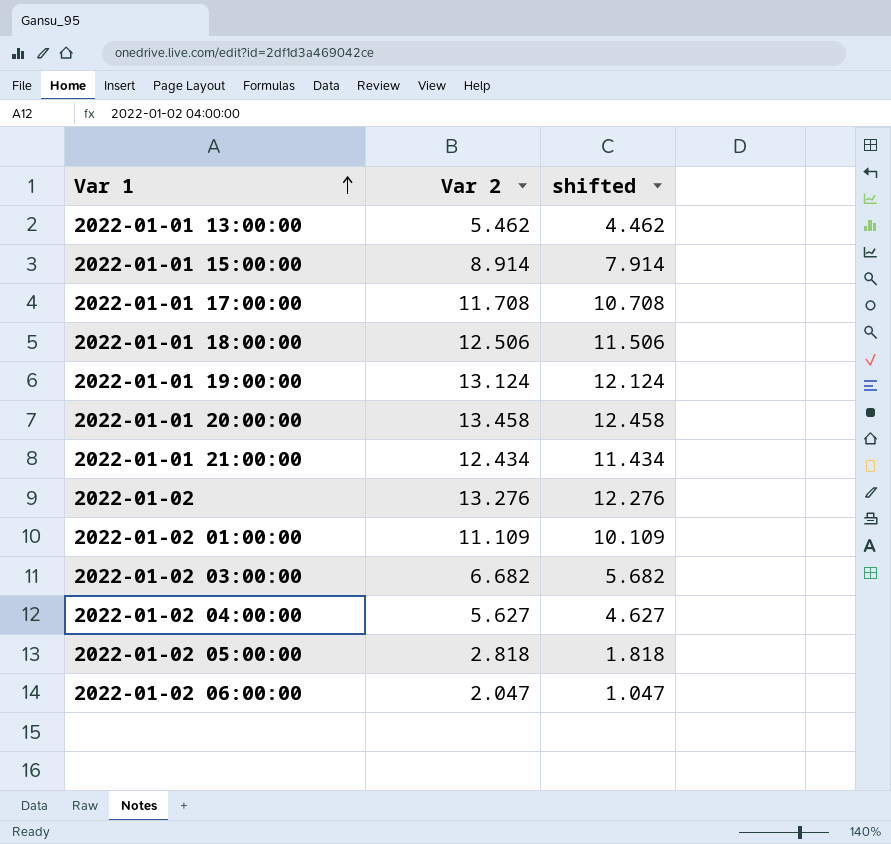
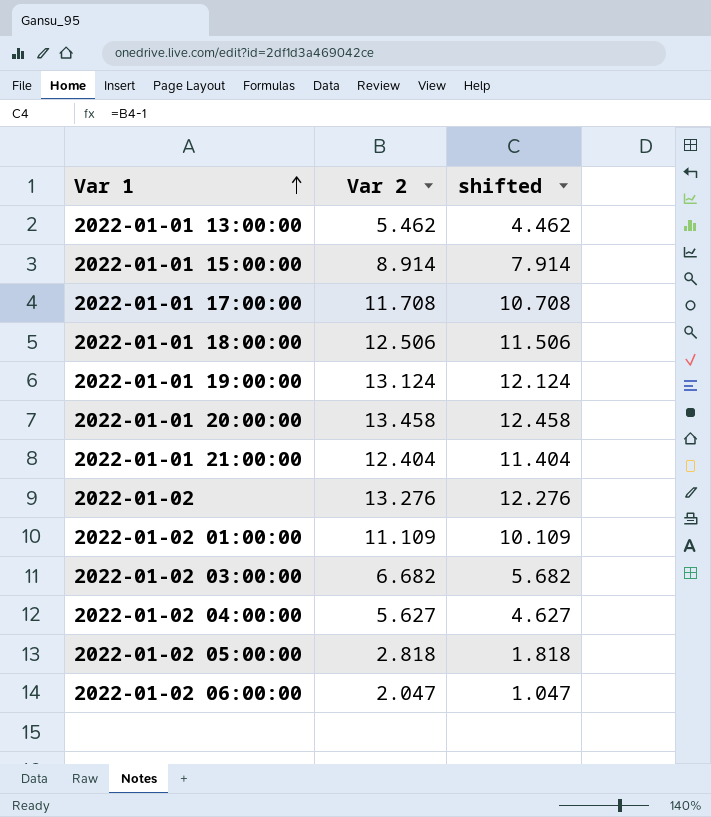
2022-01-01 21:00:00 | Var 2: 12.434 -> 12.404
2022-01-01 21:00:00 | shifted: 11.434 -> 11.404

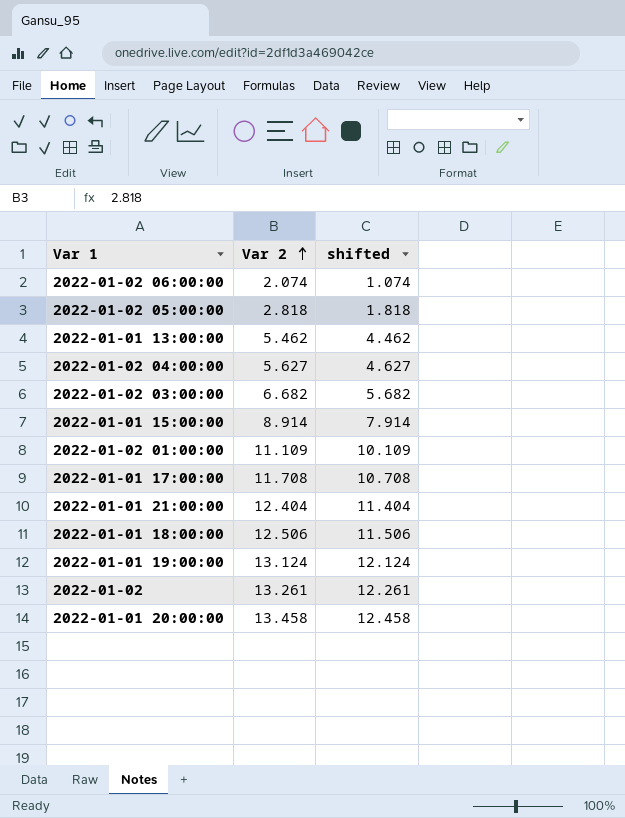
row order: Var 1 ascending -> Var 2 ascending
2022-01-02 06:00:00 | Var 2: 2.047 -> 2.074
2022-01-02 06:00:00 | shifted: 1.047 -> 1.074
2022-01-02 | Var 2: 13.276 -> 13.261
2022-01-02 | shifted: 12.276 -> 12.261

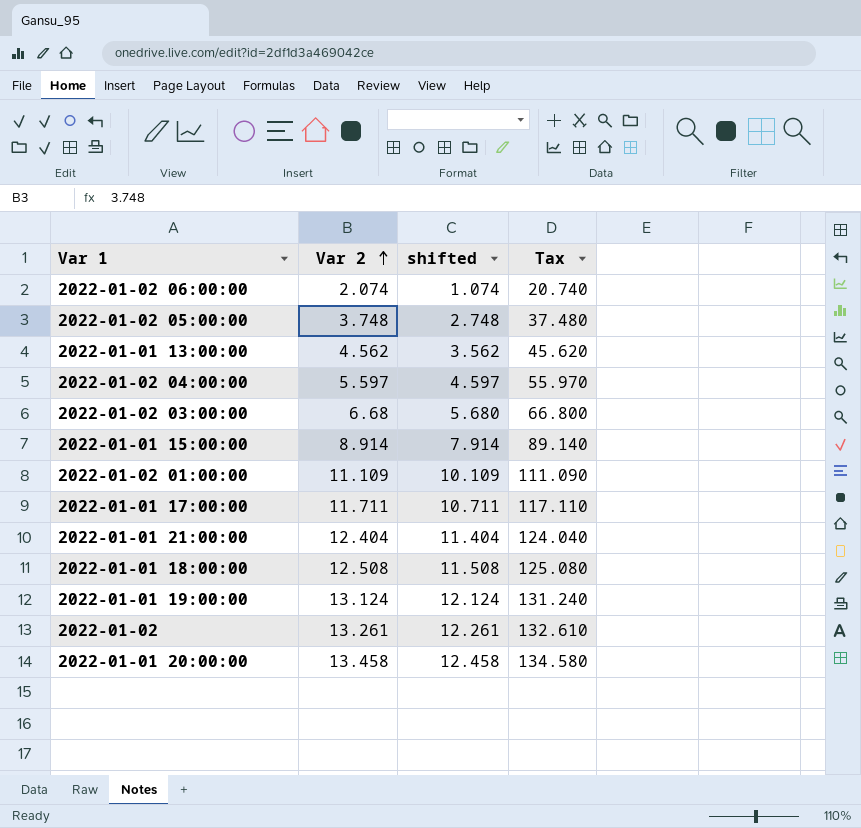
column Tax | formula: none -> [Var 2] * 10
2022-01-02 05:00:00 | Var 2: 2.818 -> 3.748
2022-01-02 05:00:00 | shifted: 1.818 -> 2.748
2022-01-01 13:00:00 | Var 2: 5.462 -> 4.562
2022-01-01 13:00:00 | shifted: 4.462 -> 3.562
2022-01-02 04:00:00 | Var 2: 5.627 -> 5.597
2022-01-02 04:00:00 | shifted: 4.627 -> 4.597
2022-01-02 03:00:00 | Var 2: 6.682 -> 6.68
2022-01-02 03:00:00 | shifted: 5.682 -> 5.680
2022-01-01 17:00:00 | Var 2: 11.708 -> 11.711
2022-01-01 17:00:00 | shifted: 10.708 -> 10.711
2022-01-01 18:00:00 | Var 2: 12.506 -> 12.508
2022-01-01 18:00:00 | shifted: 11.506 -> 11.508

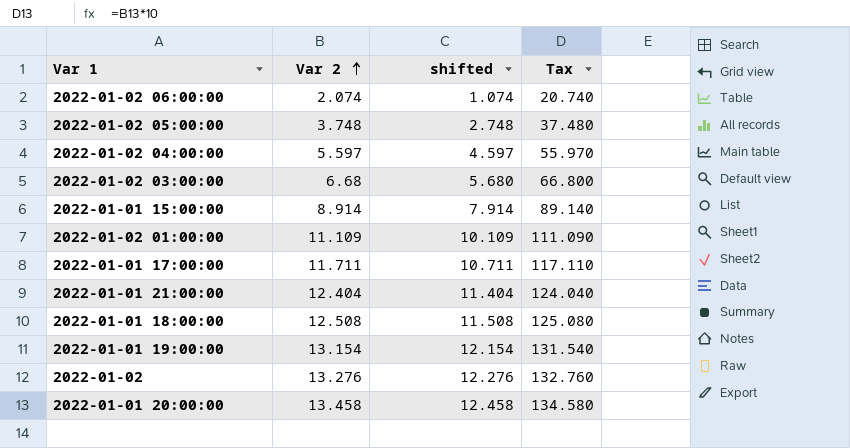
row 2022-01-01 13:00:00: 4.562 | 3.562 | 45.620 -> none
2022-01-01 19:00:00 | Var 2: 13.124 -> 13.154
2022-01-01 19:00:00 | shifted: 12.124 -> 12.154
2022-01-01 19:00:00 | Tax: 131.240 -> 131.540
2022-01-02 | Var 2: 13.261 -> 13.276
2022-01-02 | shifted: 12.261 -> 12.276
2022-01-02 | Tax: 132.610 -> 132.760

